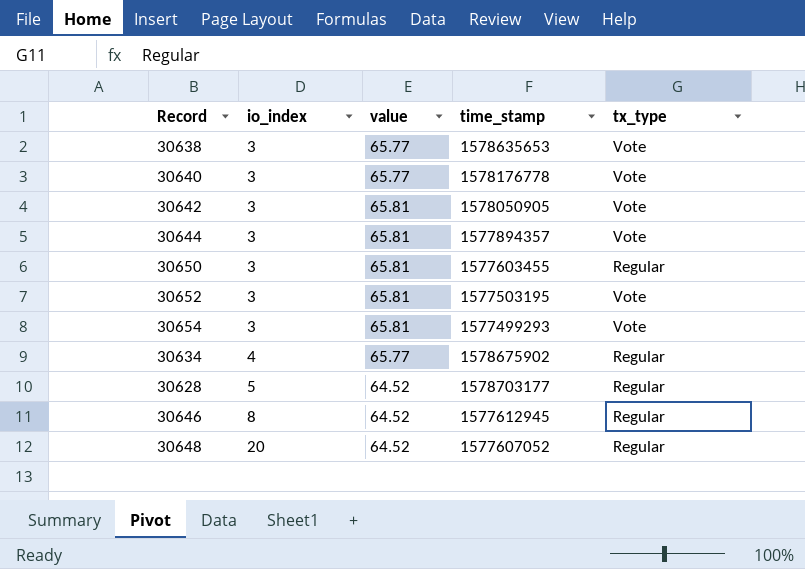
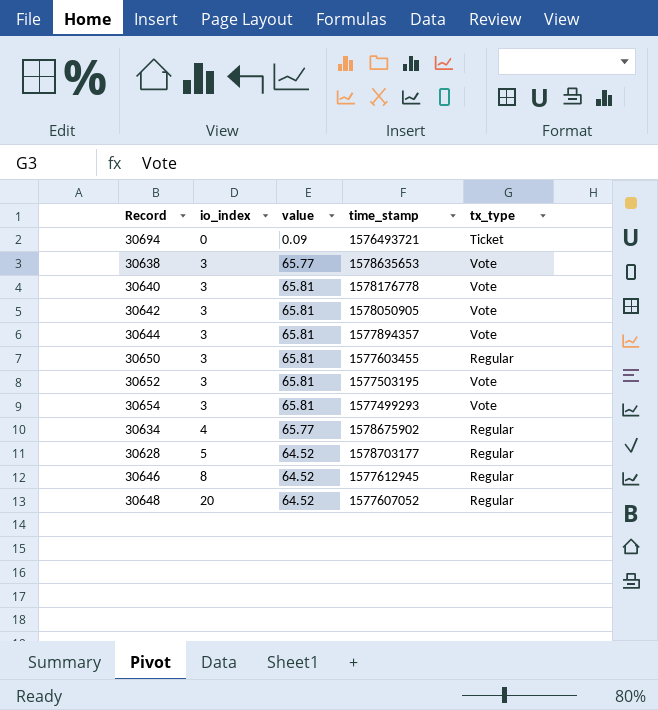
row 30694: none -> 0 | 0.09 | 1576493721 | Ticket
30640 | value: 65.77 -> 65.81

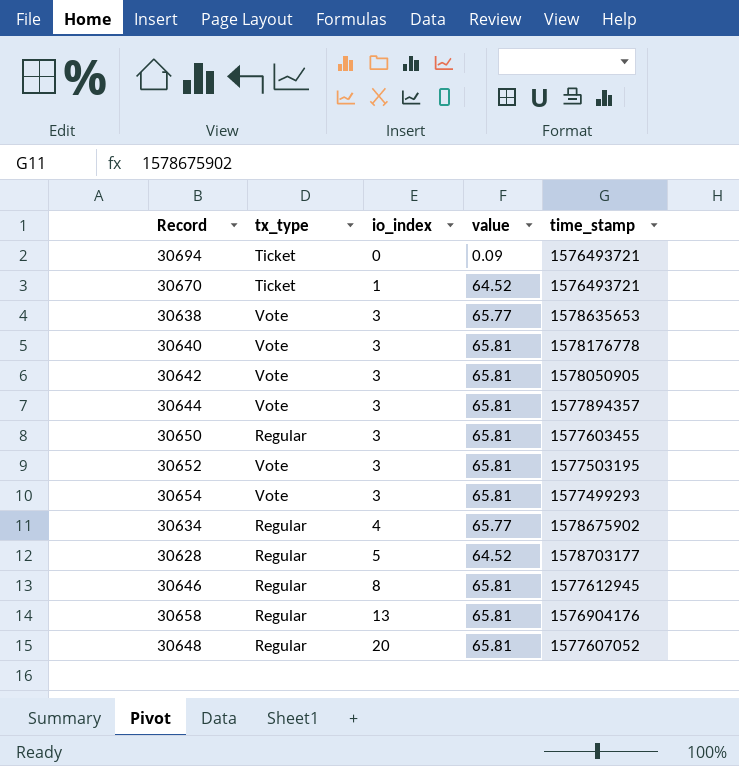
column tx_type | position: 5 -> 2
row 30670: none -> Ticket | 1 | 64.52 | 1576493721
30646 | value: 64.52 -> 65.81
row 30658: none -> Regular | 13 | 65.81 | 1576904176
30648 | value: 64.52 -> 65.81

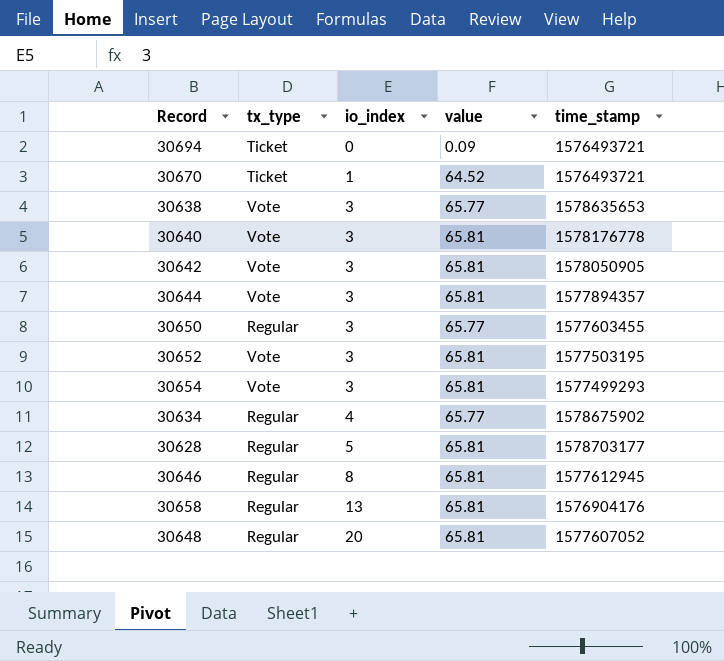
30650 | value: 65.81 -> 65.77
30628 | value: 64.52 -> 65.81

